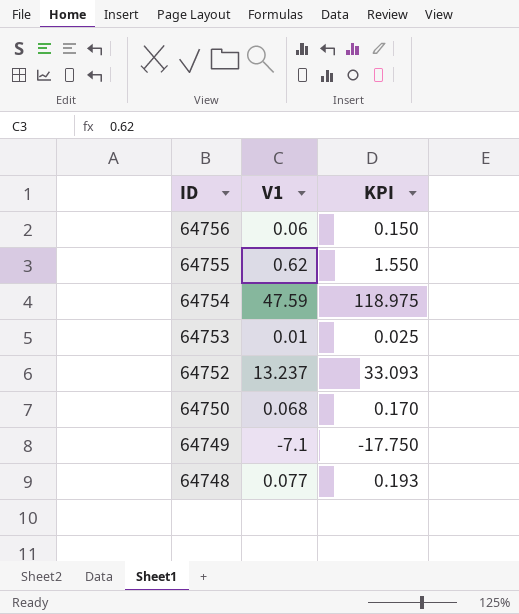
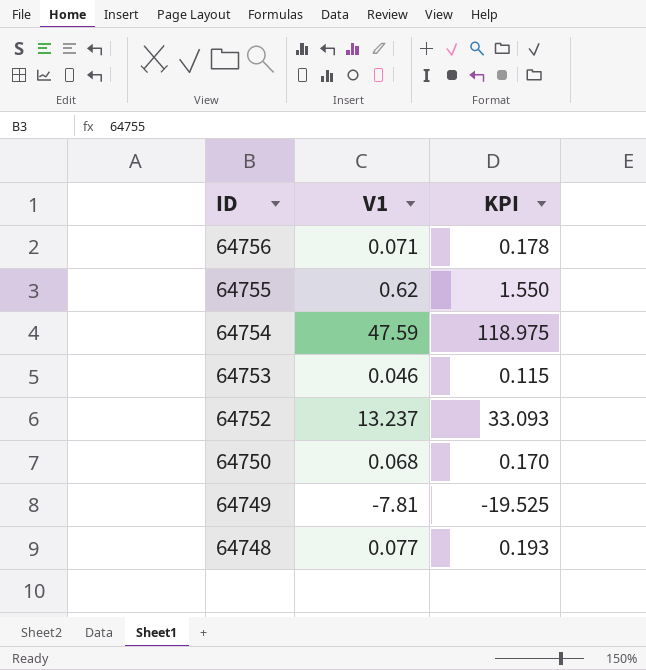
64756 | V1: 0.06 -> 0.071
64756 | KPI: 0.150 -> 0.178
64753 | V1: 0.01 -> 0.046
64753 | KPI: 0.025 -> 0.115
64749 | V1: -7.1 -> -7.81
64749 | KPI: -17.750 -> -19.525

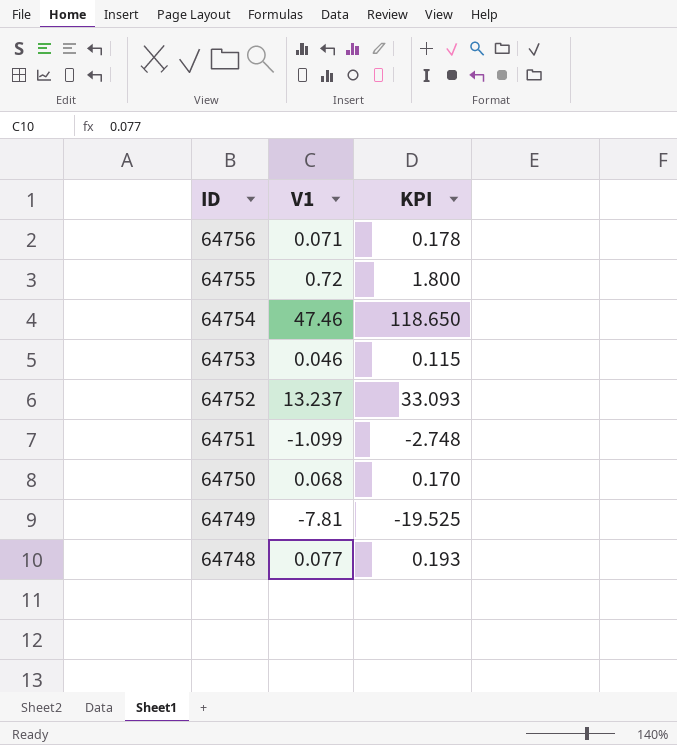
64755 | V1: 0.62 -> 0.72
64755 | KPI: 1.550 -> 1.800
64754 | V1: 47.59 -> 47.46
64754 | KPI: 118.975 -> 118.650
row 64751: none -> -1.099 | -2.748

